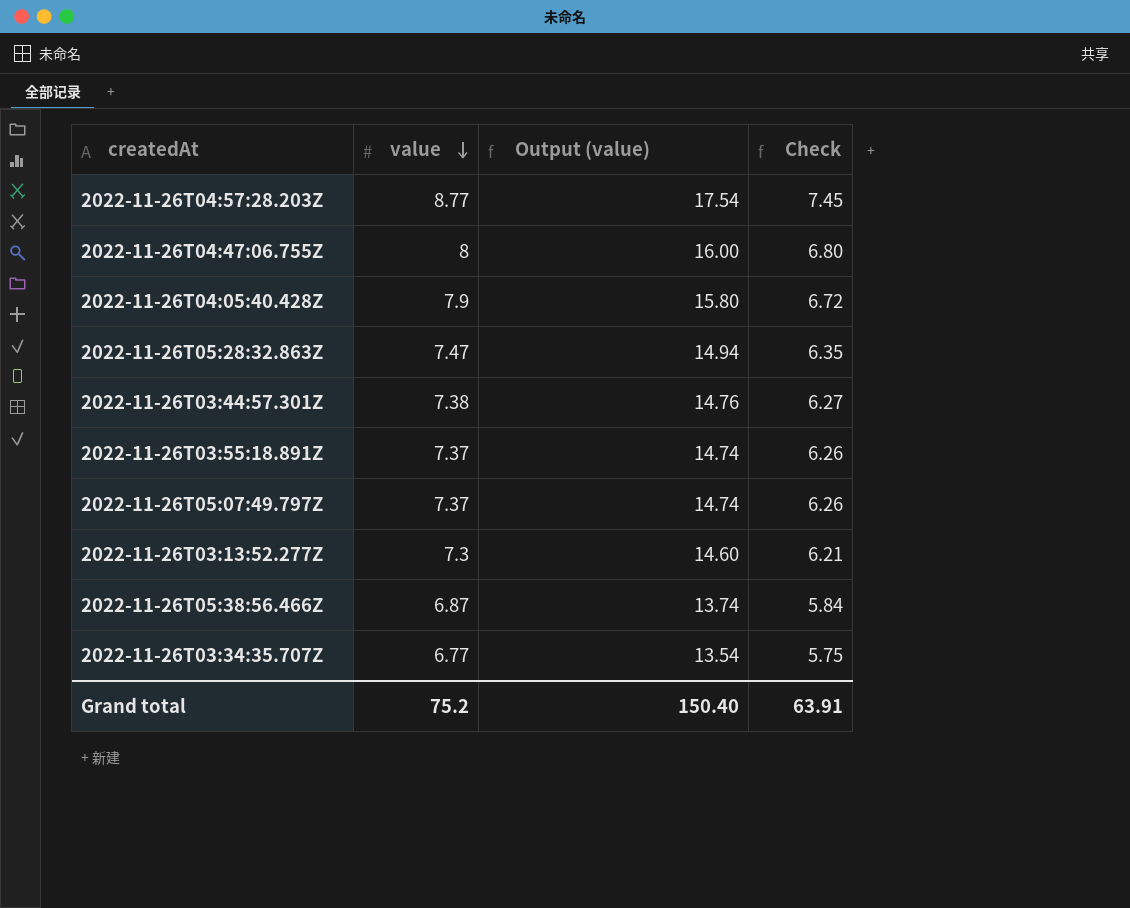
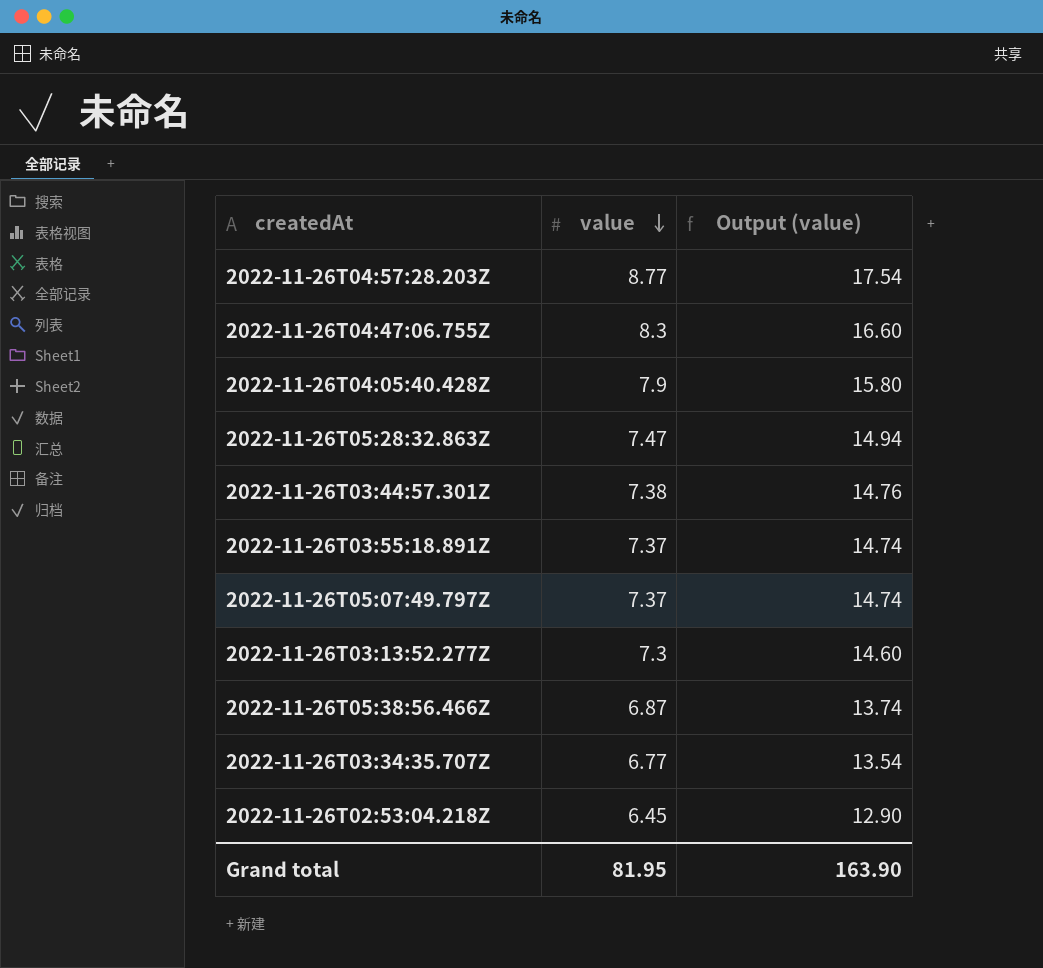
column Check | formula: [value] * 0.85 -> none
2022-11-26T04:47:06.755Z | value: 8 -> 8.3
2022-11-26T04:47:06.755Z | Output (value): 16.00 -> 16.60
row 2022-11-26T02:53:04.218Z: none -> 6.45 | 12.90
Grand total | value: 75.2 -> 81.95
Grand total | Output (value): 150.40 -> 163.90

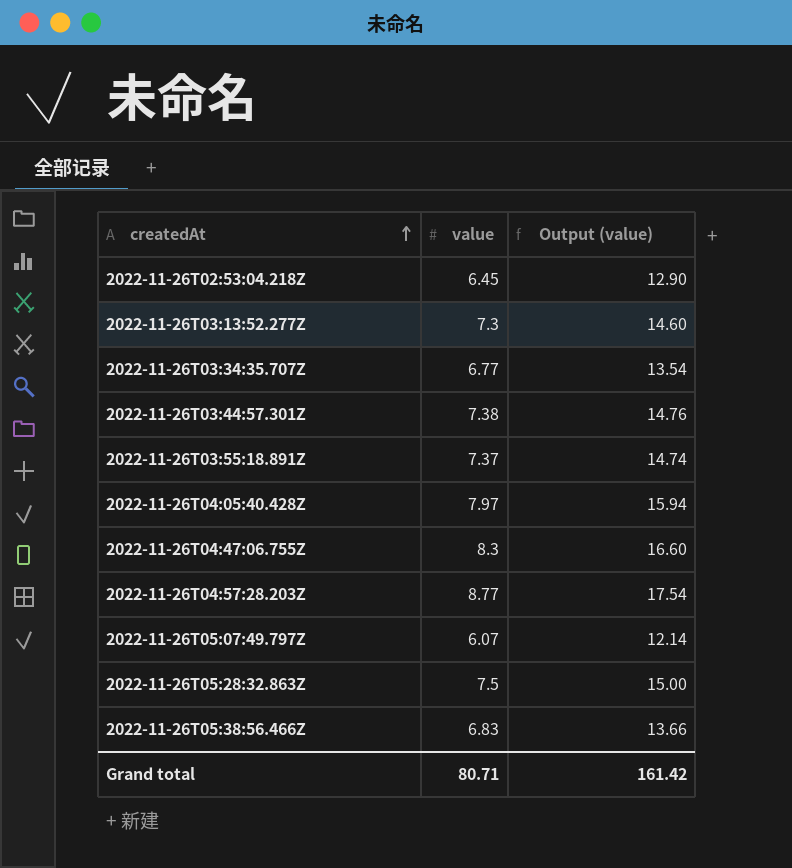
row order: value descending -> createdAt ascending
2022-11-26T04:05:40.428Z | value: 7.9 -> 7.97
2022-11-26T04:05:40.428Z | Output (value): 15.80 -> 15.94
2022-11-26T05:07:49.797Z | value: 7.37 -> 6.07
2022-11-26T05:07:49.797Z | Output (value): 14.74 -> 12.14
2022-11-26T05:28:32.863Z | value: 7.47 -> 7.5
2022-11-26T05:28:32.863Z | Output (value): 14.94 -> 15.00
2022-11-26T05:38:56.466Z | value: 6.87 -> 6.83
2022-11-26T05:38:56.466Z | Output (value): 13.74 -> 13.66
Grand total | value: 81.95 -> 80.71
Grand total | Output (value): 163.90 -> 161.42

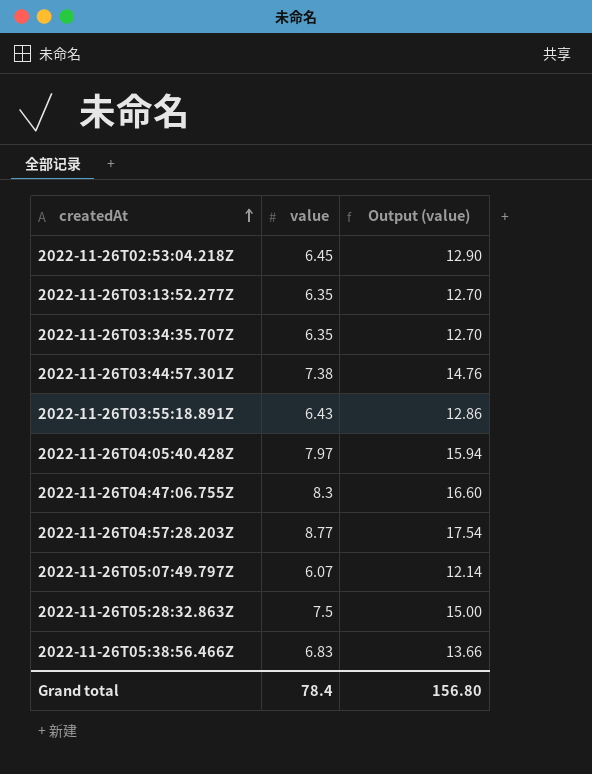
2022-11-26T03:13:52.277Z | value: 7.3 -> 6.35
2022-11-26T03:13:52.277Z | Output (value): 14.60 -> 12.70
2022-11-26T03:34:35.707Z | value: 6.77 -> 6.35
2022-11-26T03:34:35.707Z | Output (value): 13.54 -> 12.70
2022-11-26T03:55:18.891Z | value: 7.37 -> 6.43
2022-11-26T03:55:18.891Z | Output (value): 14.74 -> 12.86
Grand total | value: 80.71 -> 78.4
Grand total | Output (value): 161.42 -> 156.80

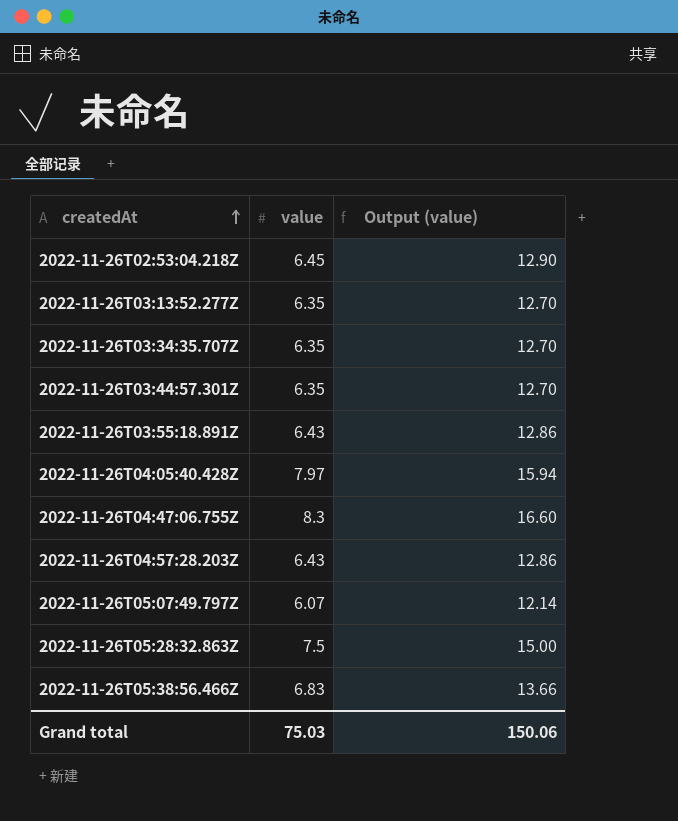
2022-11-26T03:44:57.301Z | value: 7.38 -> 6.35
2022-11-26T03:44:57.301Z | Output (value): 14.76 -> 12.70
2022-11-26T04:57:28.203Z | value: 8.77 -> 6.43
2022-11-26T04:57:28.203Z | Output (value): 17.54 -> 12.86
Grand total | value: 78.4 -> 75.03
Grand total | Output (value): 156.80 -> 150.06

